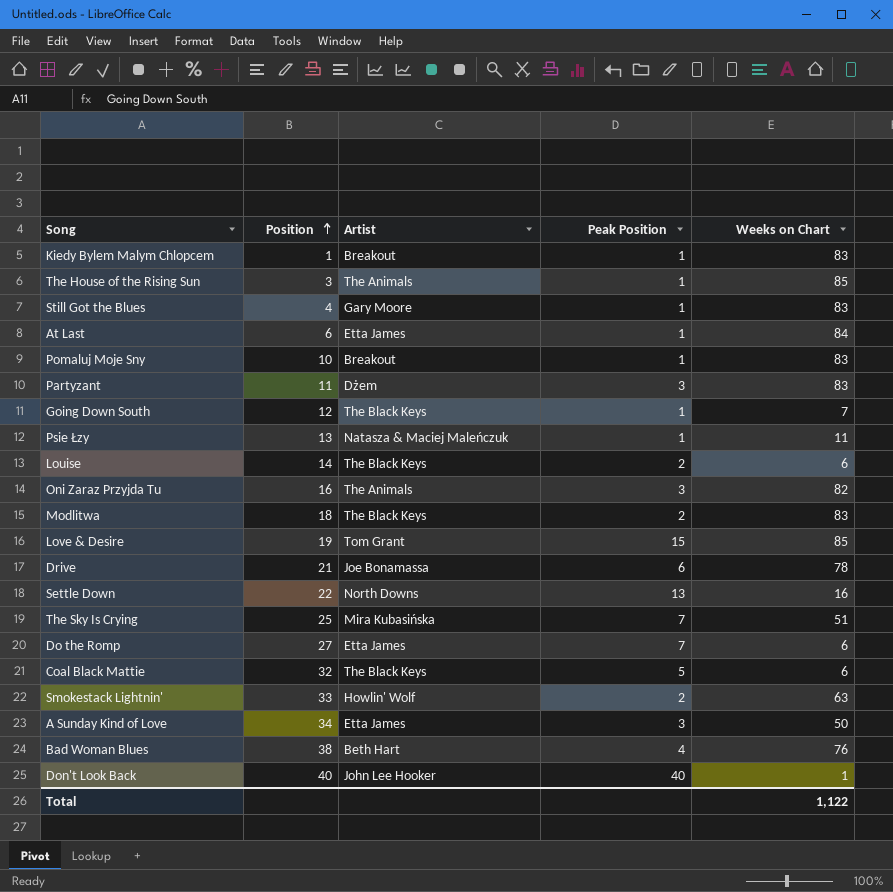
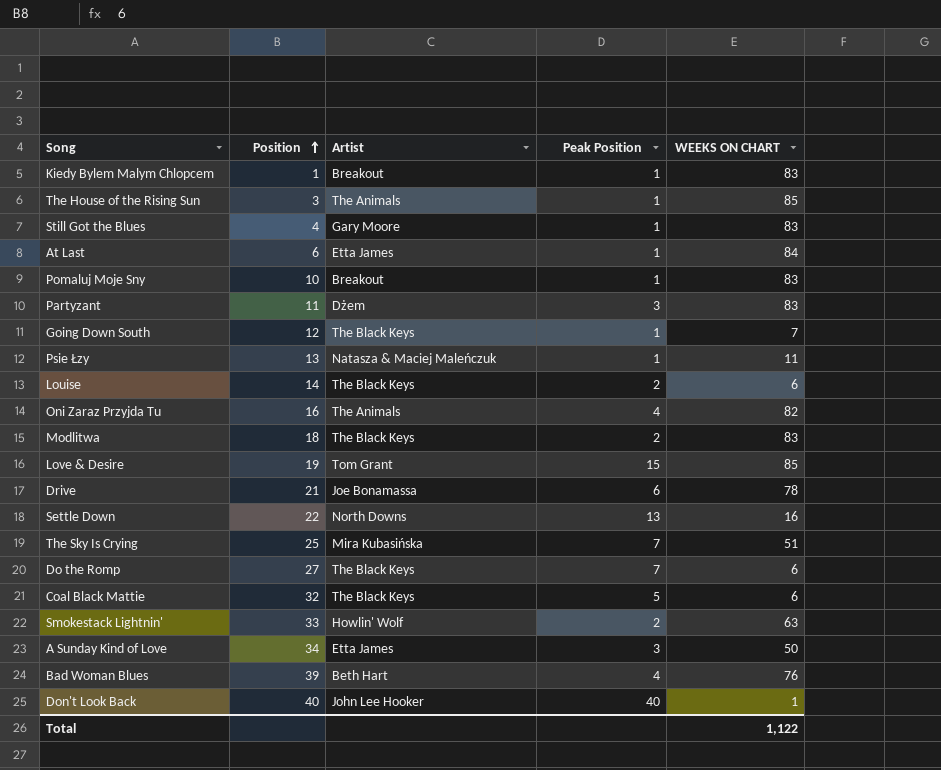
column name: Weeks on Chart -> WEEKS ON CHART
Oni Zaraz Przyjda Tu | Peak Position: 3 -> 4
Do the Romp | Artist: Etta James -> The Black Keys
Bad Woman Blues | Position: 38 -> 39

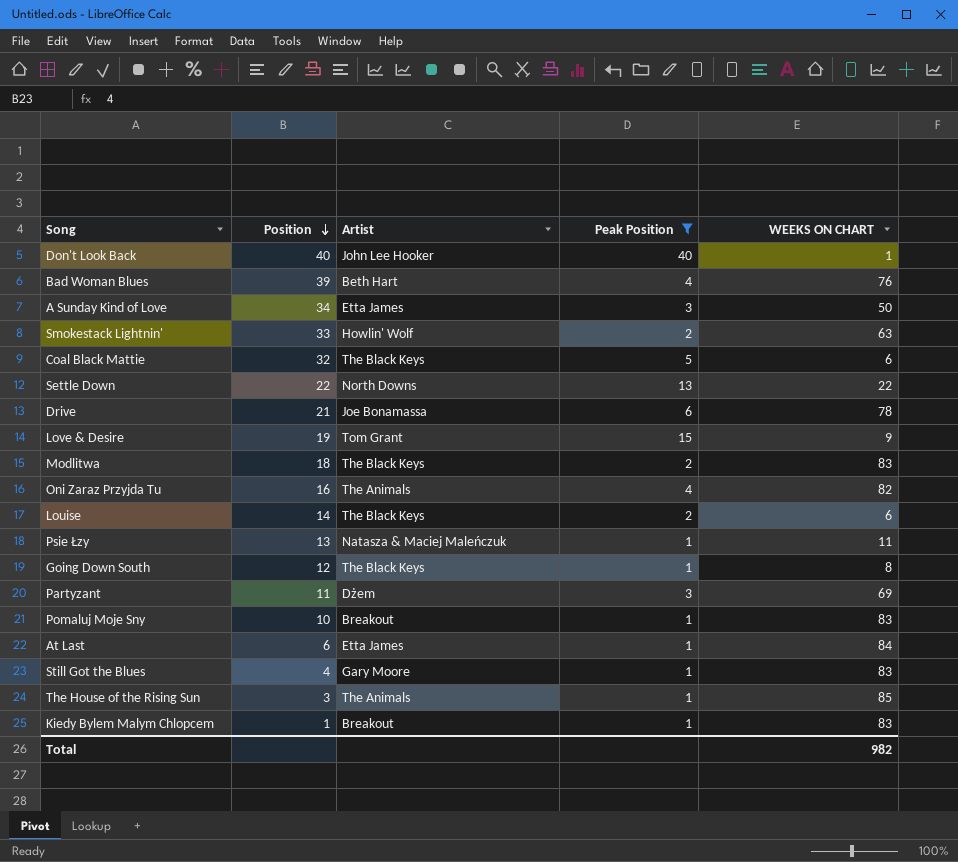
filter: none -> Peak Position != 7
row order: Position ascending -> Position descending
Settle Down | WEEKS ON CHART: 16 -> 22
Love & Desire | WEEKS ON CHART: 85 -> 9
Going Down South | WEEKS ON CHART: 7 -> 8
Partyzant | WEEKS ON CHART: 83 -> 69
Total | WEEKS ON CHART: 1,122 -> 982

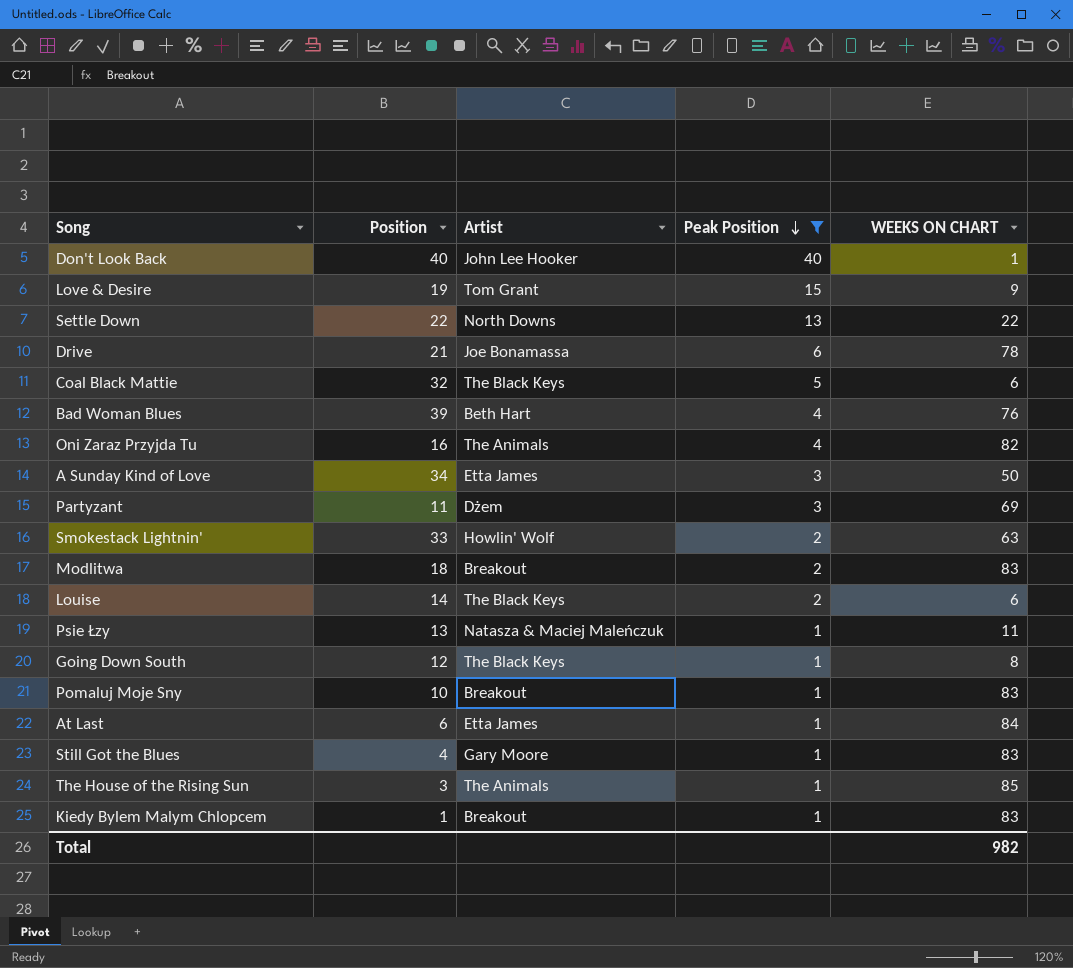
row order: Position descending -> Peak Position descending
Modlitwa | Artist: The Black Keys -> Breakout

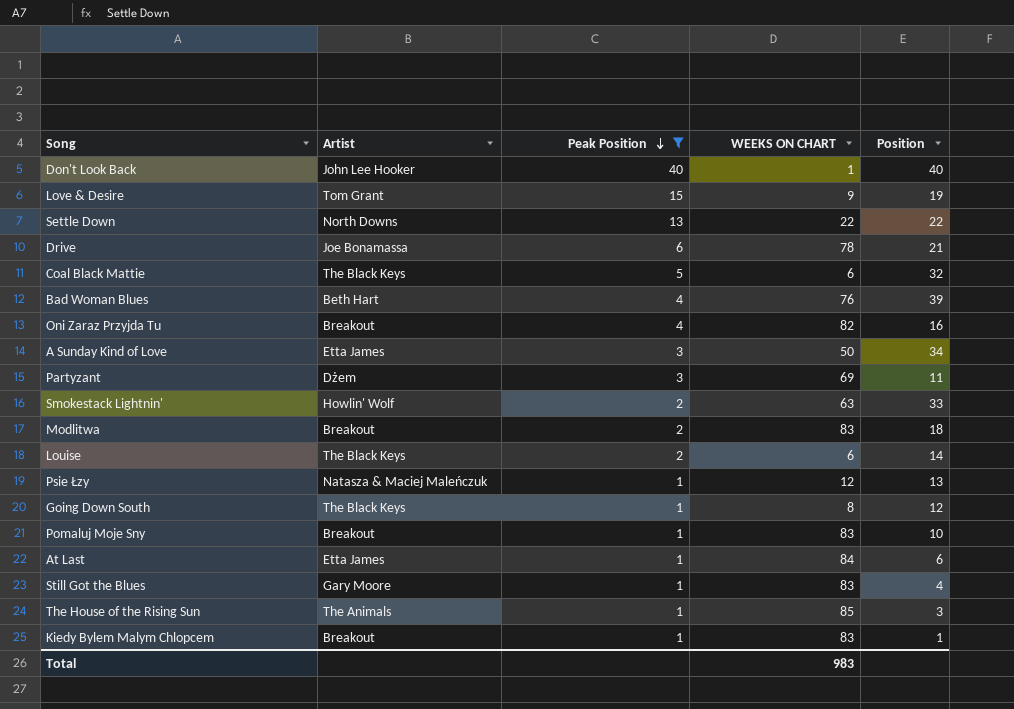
column Position | position: 2 -> 5
Oni Zaraz Przyjda Tu | Artist: The Animals -> Breakout
Psie Łzy | WEEKS ON CHART: 11 -> 12
Total | WEEKS ON CHART: 982 -> 983

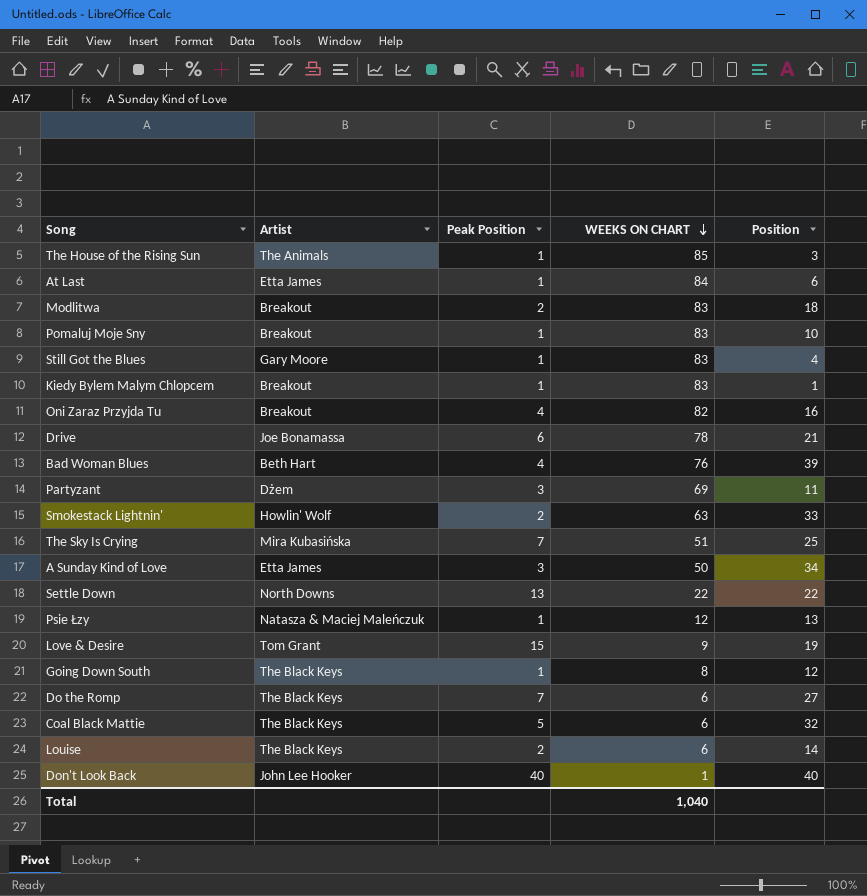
filter: Peak Position != 7 -> none
row order: Peak Position descending -> WEEKS ON CHART descending
Total | WEEKS ON CHART: 983 -> 1,040

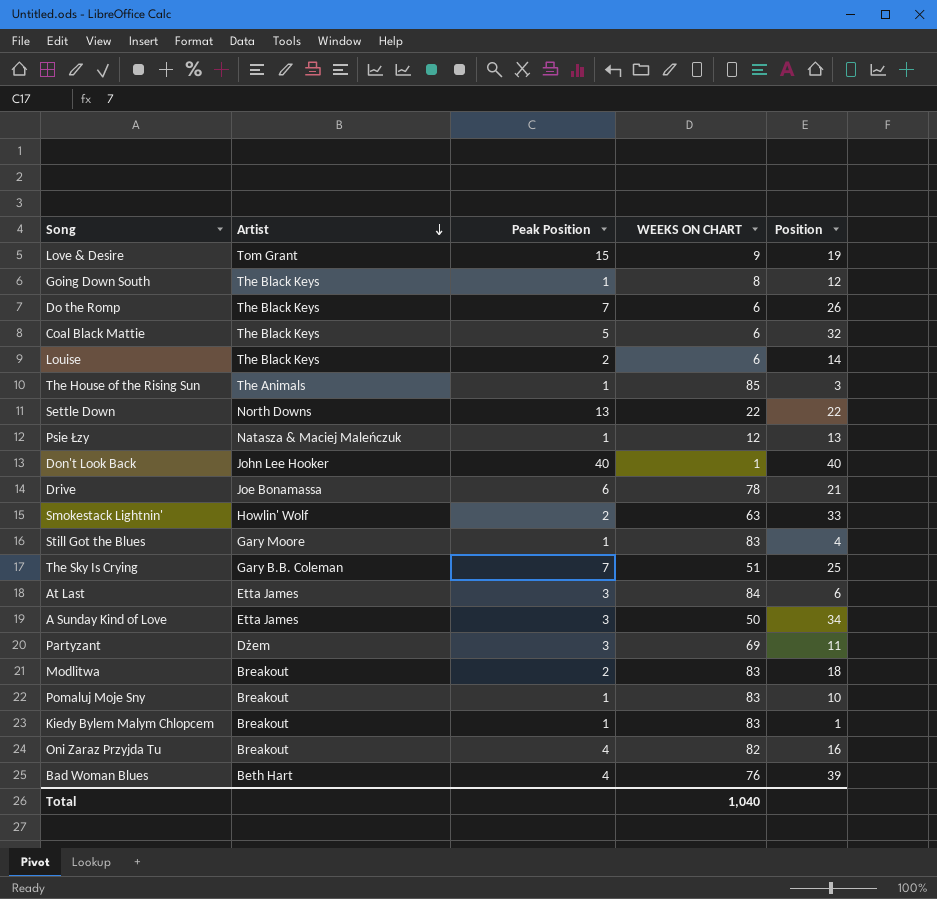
row order: WEEKS ON CHART descending -> Artist descending
Do the Romp | Position: 27 -> 26
The Sky Is Crying | Artist: Mira Kubasińska -> Gary B.B. Coleman
At Last | Peak Position: 1 -> 3

